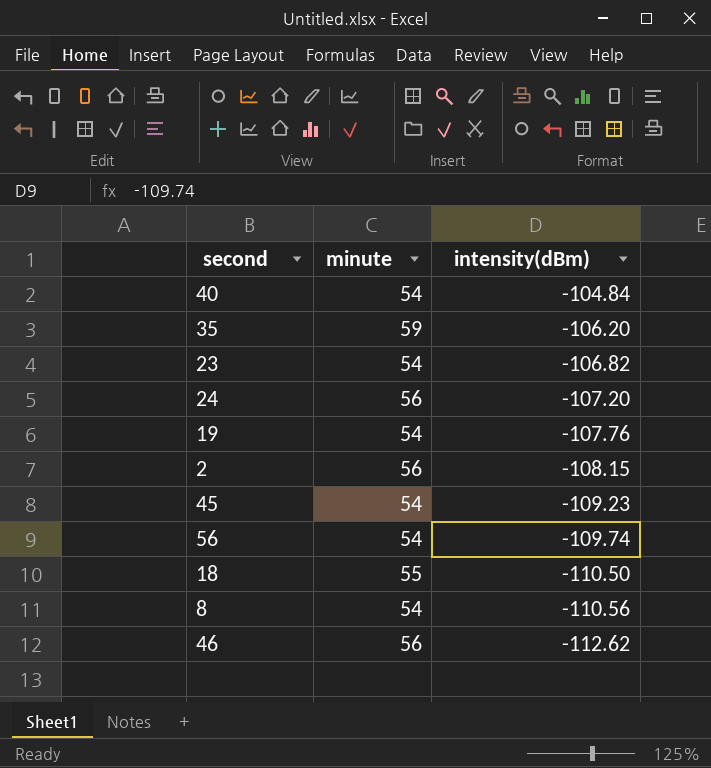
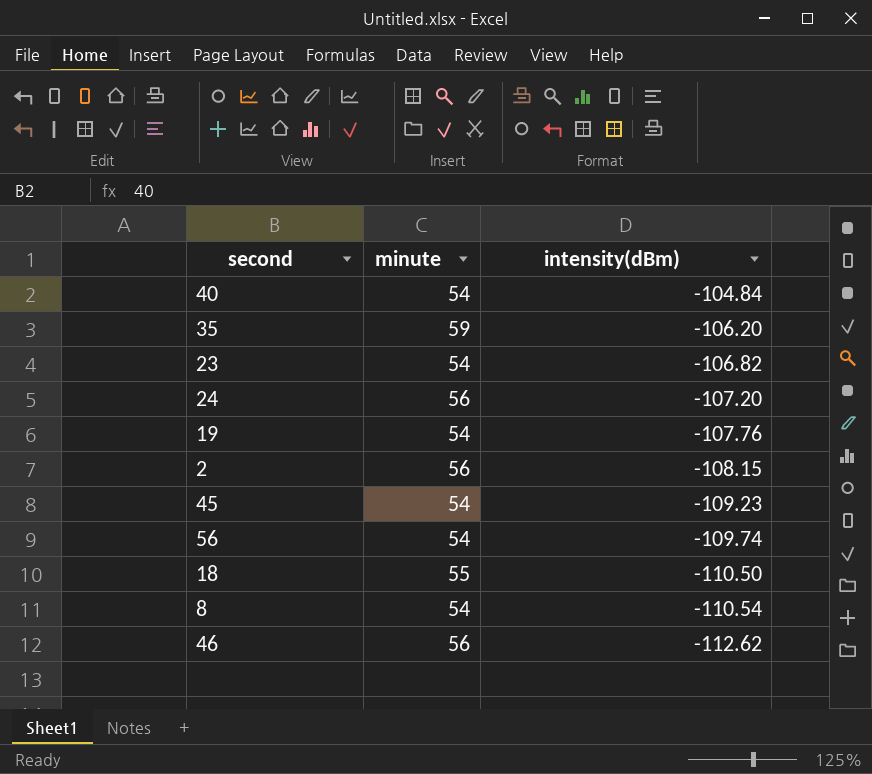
8 | intensity(dBm): -110.56 -> -110.54

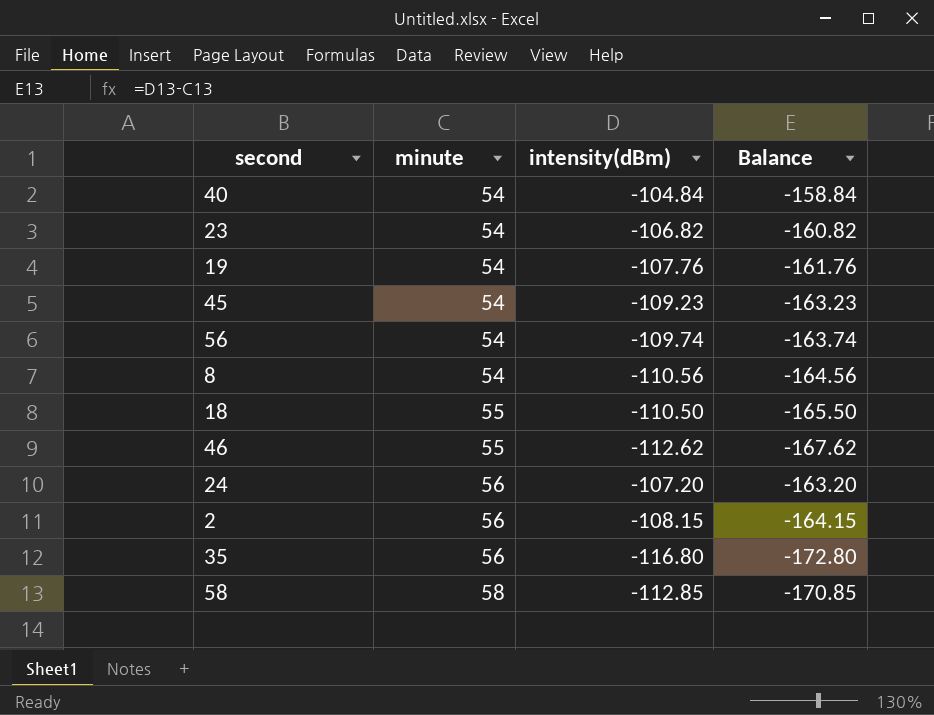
row order: intensity(dBm) descending -> minute ascending
column Balance | formula: none -> [intensity(dBm)] - [minute]
8 | intensity(dBm): -110.54 -> -110.56
46 | minute: 56 -> 55
35 | minute: 59 -> 56
35 | intensity(dBm): -106.20 -> -116.80
row 58: none -> 58 | -112.85 | -170.85

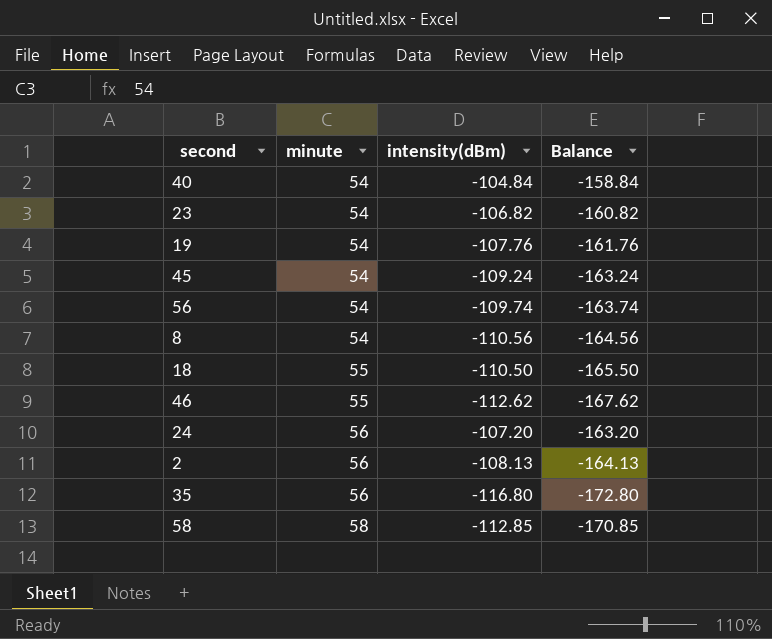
45 | intensity(dBm): -109.23 -> -109.24
45 | Balance: -163.23 -> -163.24
2 | intensity(dBm): -108.15 -> -108.13
2 | Balance: -164.15 -> -164.13

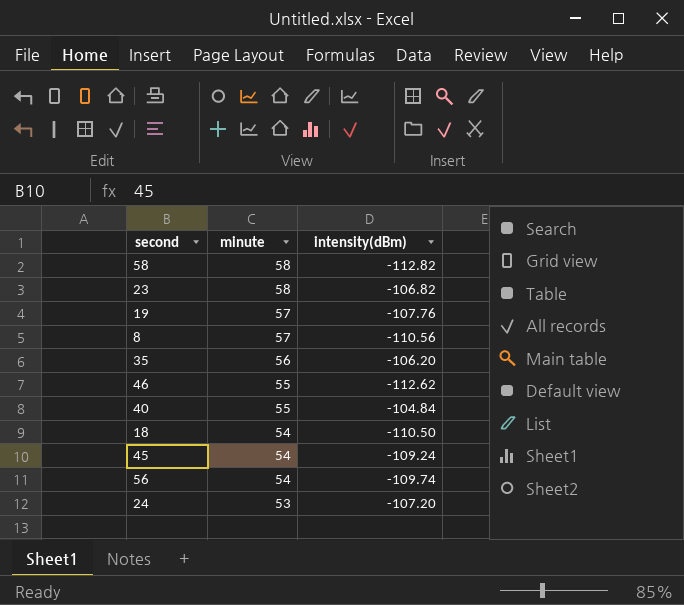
row order: minute ascending -> minute descending
column Balance | formula: [intensity(dBm)] - [minute] -> none
row 2: 56 | -108.13 | -164.13 -> none
58 | intensity(dBm): -112.85 -> -112.82
23 | minute: 54 -> 58
19 | minute: 54 -> 57
8 | minute: 54 -> 57
35 | intensity(dBm): -116.80 -> -106.20
40 | minute: 54 -> 55
18 | minute: 55 -> 54
24 | minute: 56 -> 53

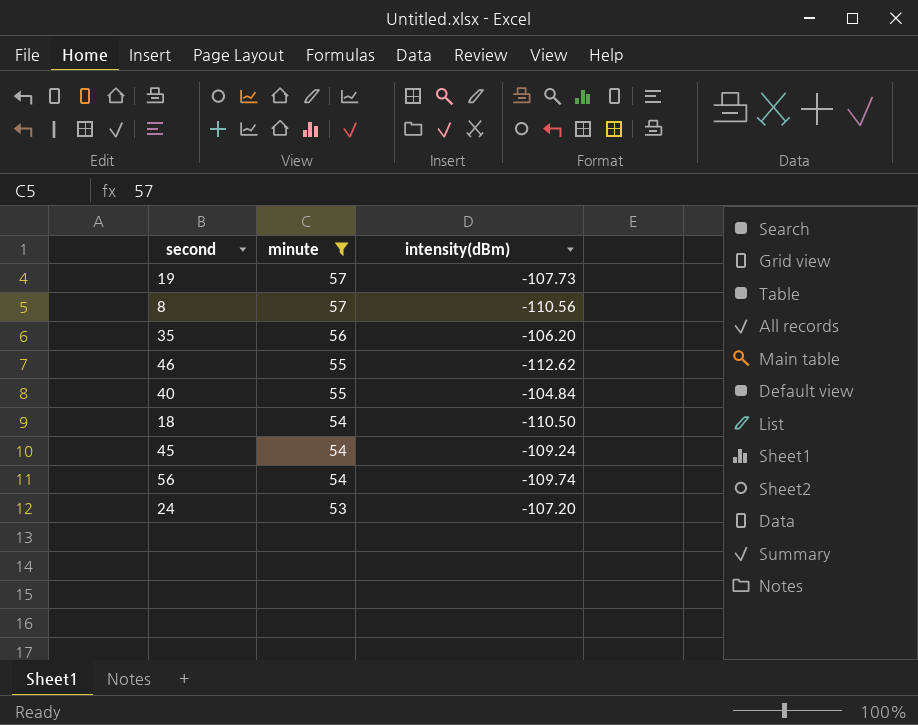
filter: none -> minute != 58
19 | intensity(dBm): -107.76 -> -107.73

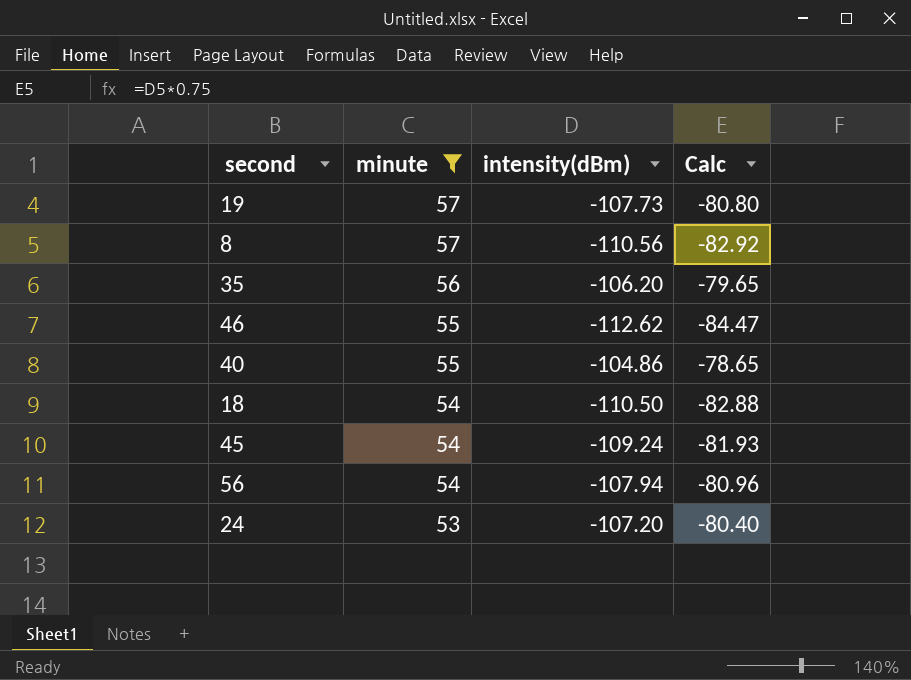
column Calc | formula: none -> [intensity(dBm)] * 0.75
40 | intensity(dBm): -104.84 -> -104.86
56 | intensity(dBm): -109.74 -> -107.94

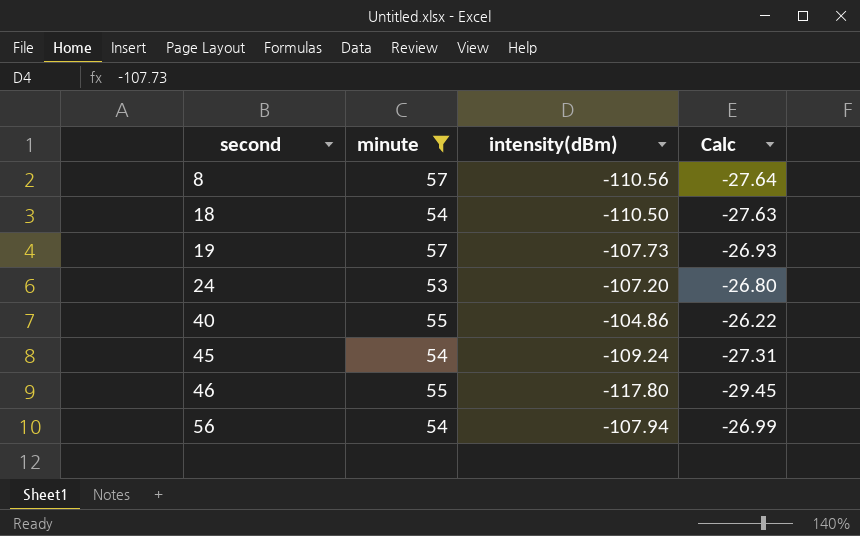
row order: minute descending -> second ascending
column Calc | formula: [intensity(dBm)] * 0.75 -> [intensity(dBm)] * 0.25
row 35: 56 | -106.20 | -79.65 -> none
46 | intensity(dBm): -112.62 -> -117.80

